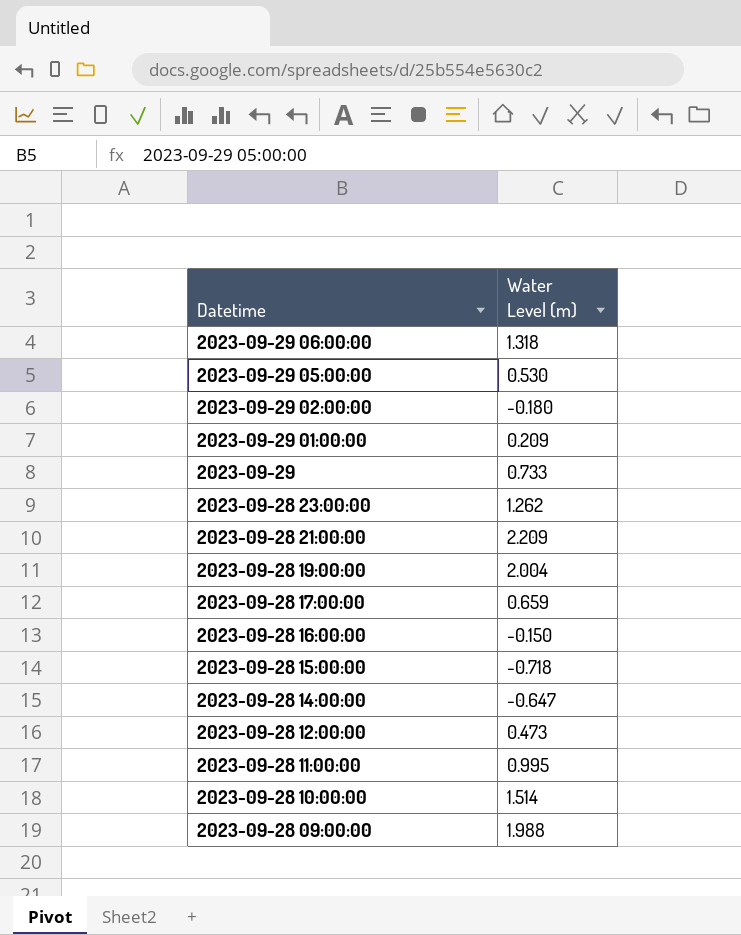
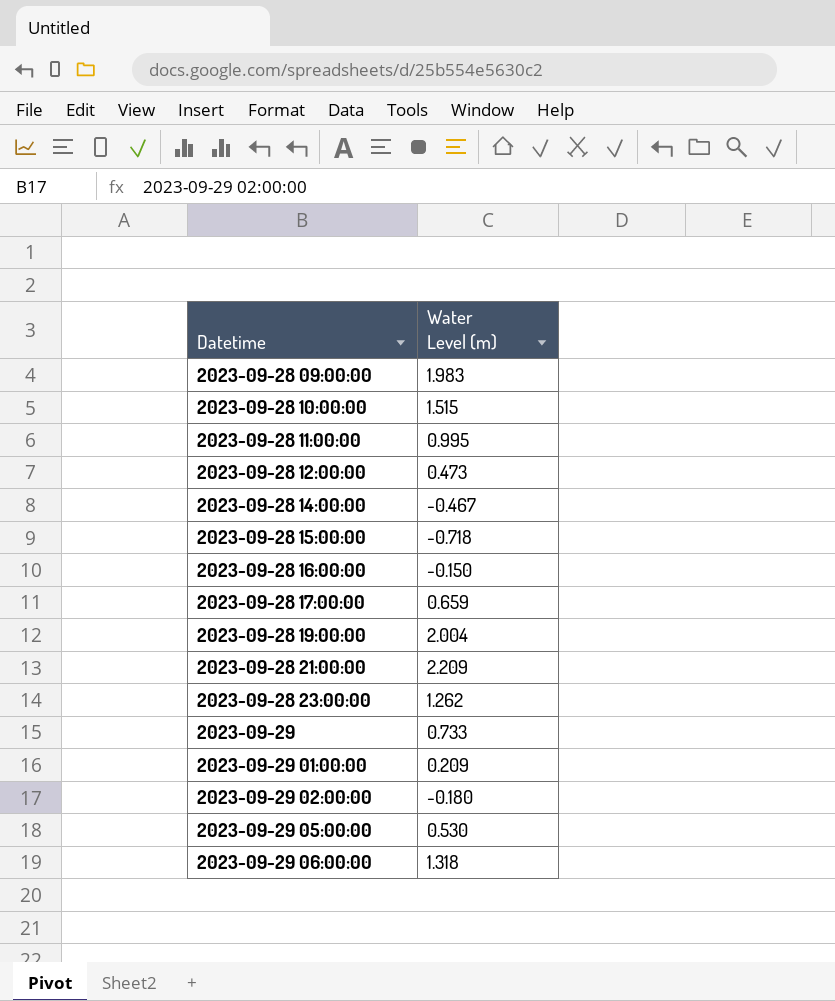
row order: Datetime descending -> Datetime ascending
2023-09-28 09:00:00 | Water Level (m): 1.988 -> 1.983
2023-09-28 10:00:00 | Water Level (m): 1.514 -> 1.515
2023-09-28 14:00:00 | Water Level (m): -0.647 -> -0.467

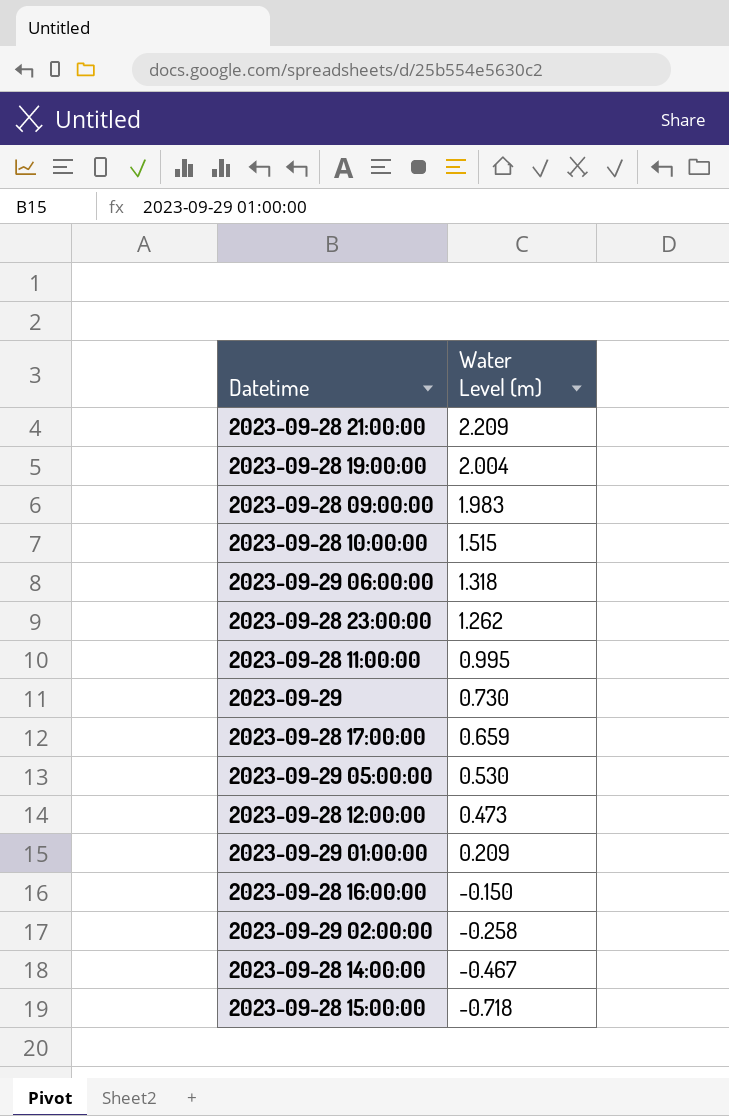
row order: Datetime ascending -> Water Level (m) descending
2023-09-29 | Water Level (m): 0.733 -> 0.730
2023-09-29 02:00:00 | Water Level (m): -0.180 -> -0.258

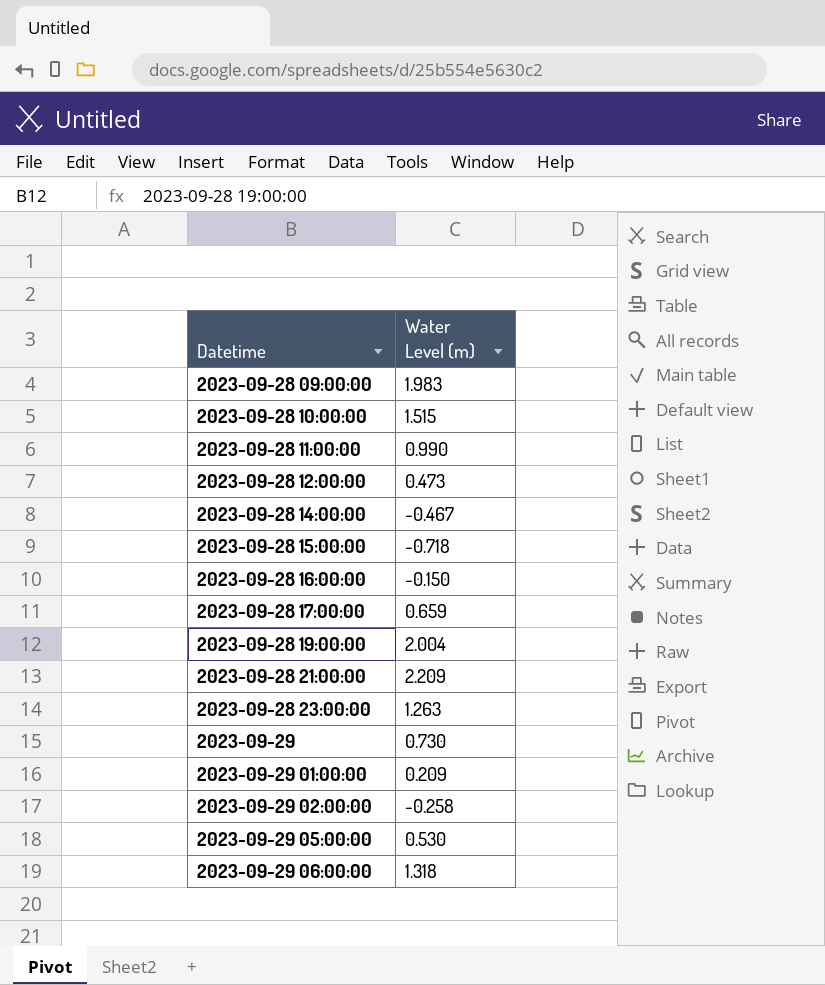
row order: Water Level (m) descending -> Datetime ascending
2023-09-28 11:00:00 | Water Level (m): 0.995 -> 0.990
2023-09-28 23:00:00 | Water Level (m): 1.262 -> 1.263

